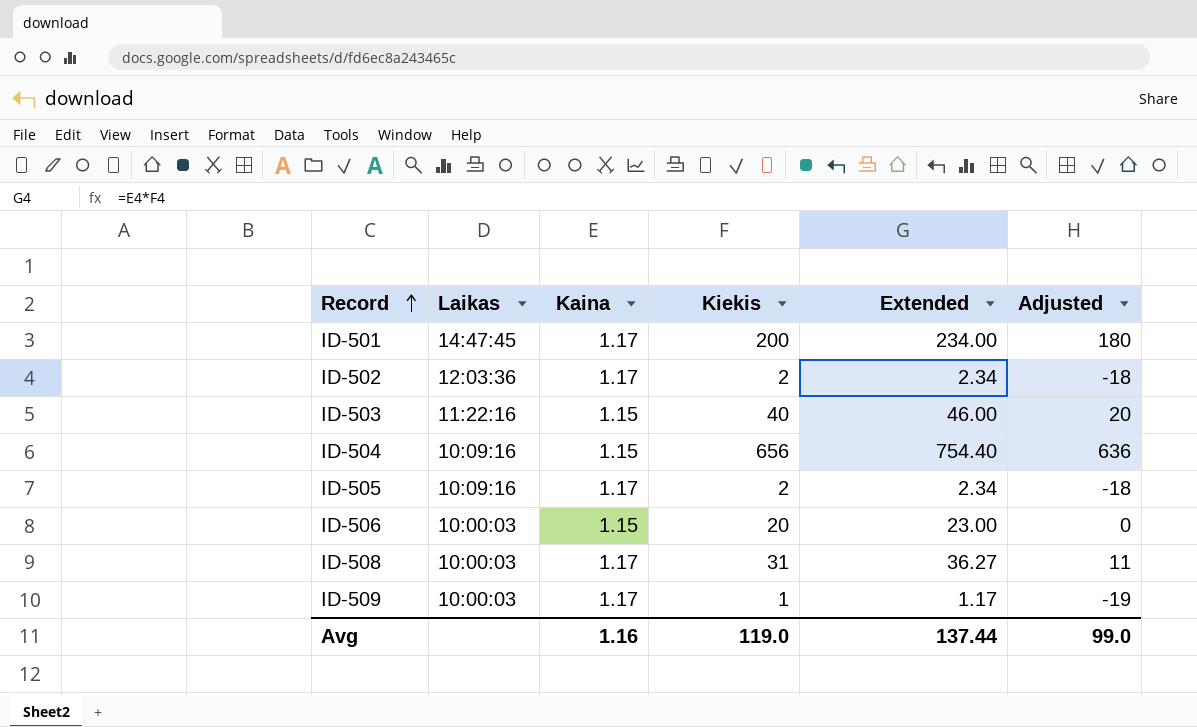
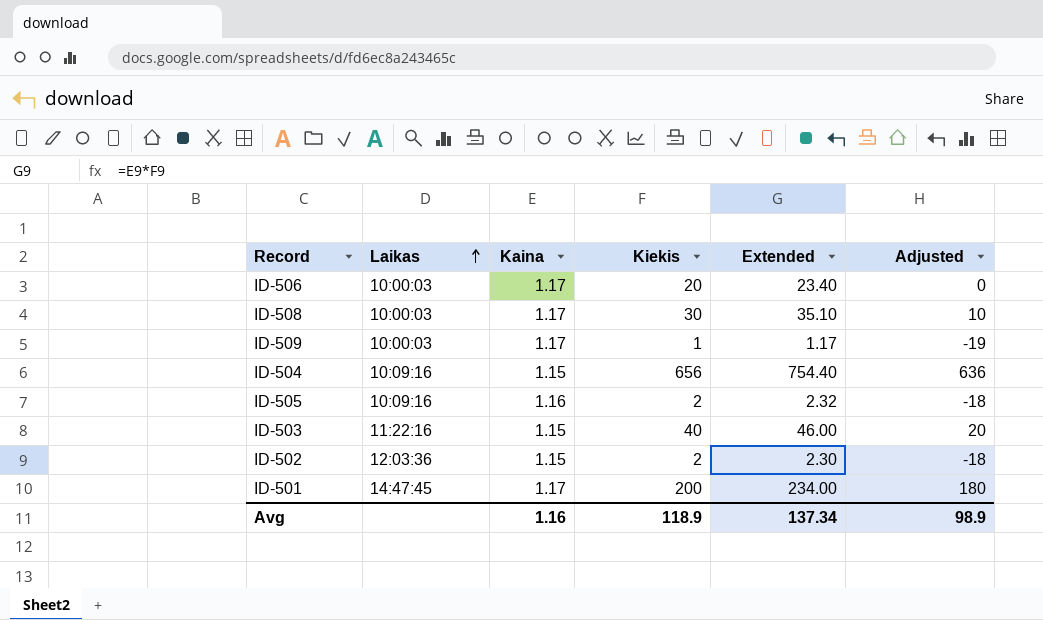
row order: Record ascending -> Laikas ascending
ID-506 | Kaina: 1.15 -> 1.17
ID-506 | Extended: 23.00 -> 23.40
ID-508 | Kiekis: 31 -> 30
ID-508 | Extended: 36.27 -> 35.10
ID-508 | Adjusted: 11 -> 10
ID-505 | Kaina: 1.17 -> 1.16
ID-505 | Extended: 2.34 -> 2.32
ID-502 | Kaina: 1.17 -> 1.15
ID-502 | Extended: 2.34 -> 2.30
Avg | Kiekis: 119.0 -> 118.9
Avg | Extended: 137.44 -> 137.34
Avg | Adjusted: 99.0 -> 98.9

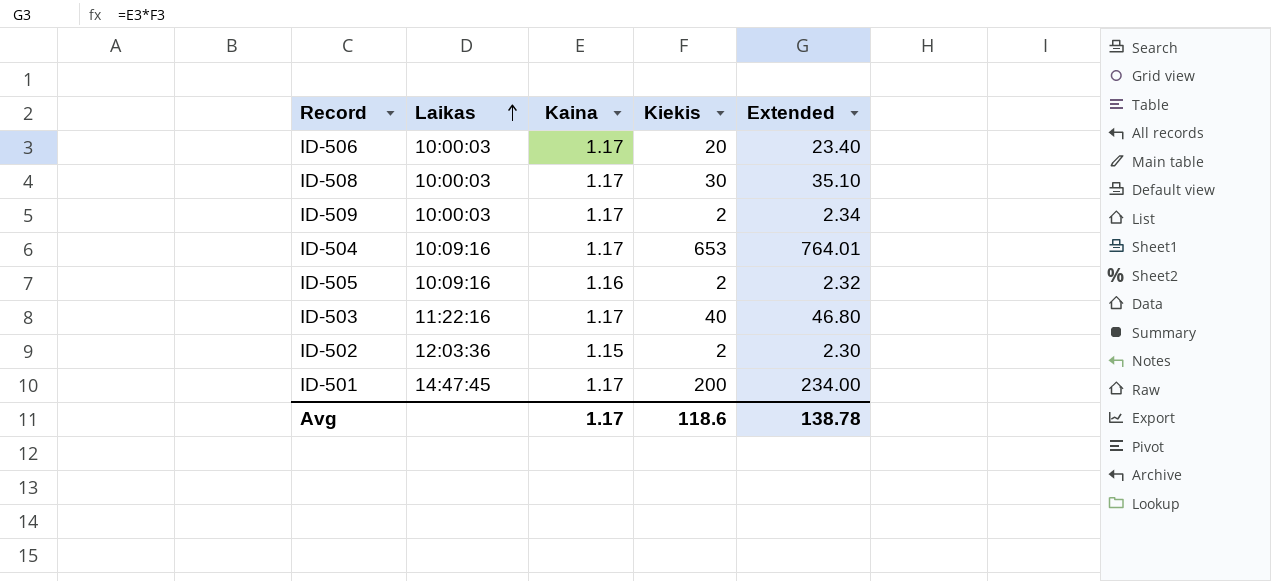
column Adjusted | formula: [Kiekis] - 20 -> none
ID-509 | Kiekis: 1 -> 2
ID-509 | Extended: 1.17 -> 2.34
ID-504 | Kaina: 1.15 -> 1.17
ID-504 | Kiekis: 656 -> 653
ID-504 | Extended: 754.40 -> 764.01
ID-503 | Kaina: 1.15 -> 1.17
ID-503 | Extended: 46.00 -> 46.80
Avg | Kaina: 1.16 -> 1.17
Avg | Kiekis: 118.9 -> 118.6
Avg | Extended: 137.34 -> 138.78

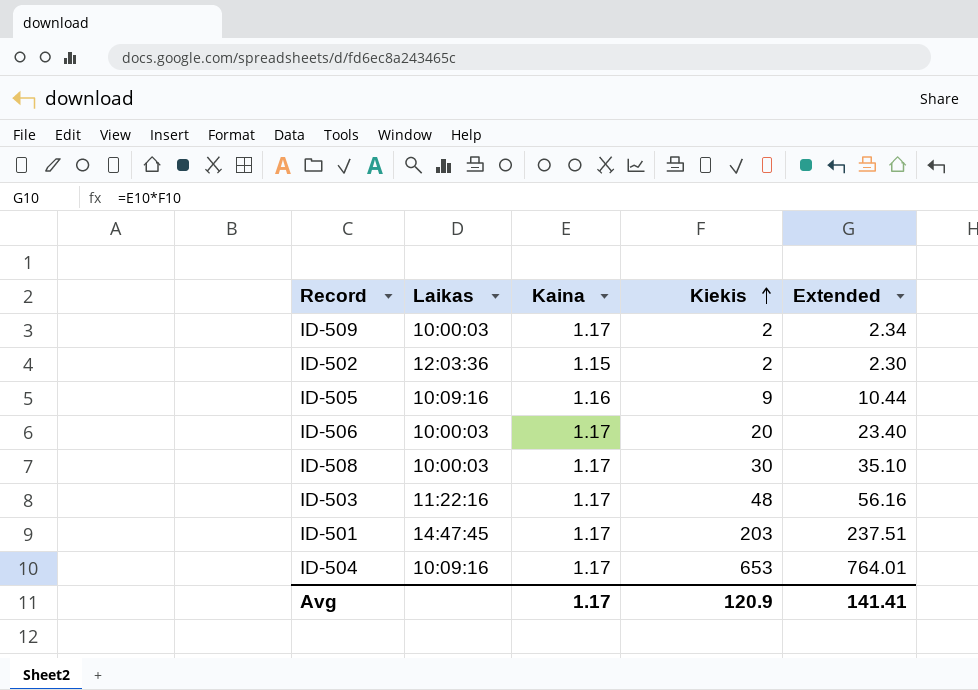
row order: Laikas ascending -> Kiekis ascending
ID-505 | Kiekis: 2 -> 9
ID-505 | Extended: 2.32 -> 10.44
ID-503 | Kiekis: 40 -> 48
ID-503 | Extended: 46.80 -> 56.16
ID-501 | Kiekis: 200 -> 203
ID-501 | Extended: 234.00 -> 237.51
Avg | Kiekis: 118.6 -> 120.9
Avg | Extended: 138.78 -> 141.41

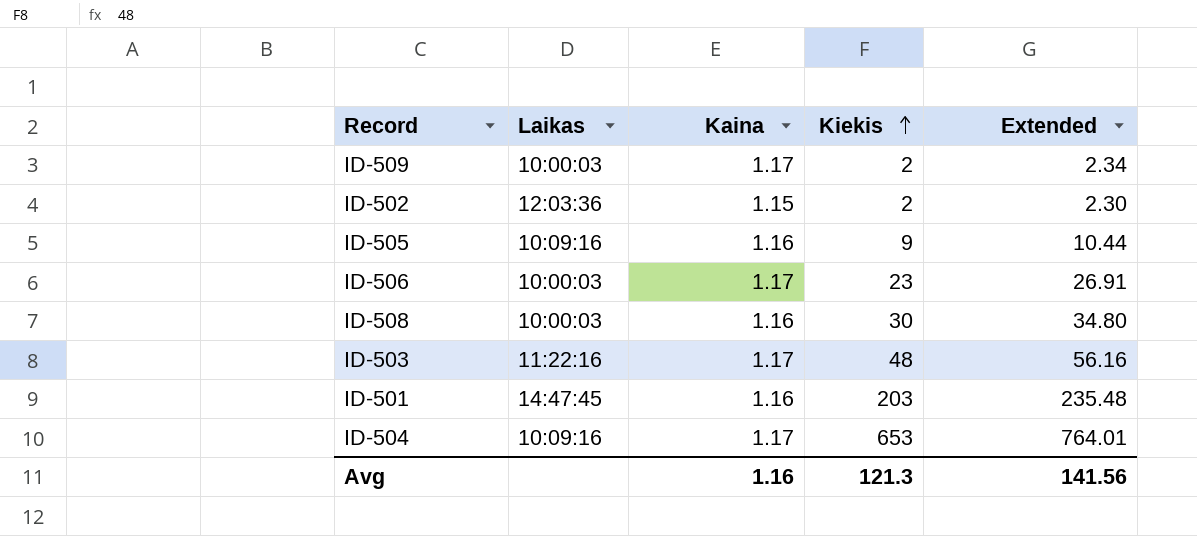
ID-506 | Kiekis: 20 -> 23
ID-506 | Extended: 23.40 -> 26.91
ID-508 | Kaina: 1.17 -> 1.16
ID-508 | Extended: 35.10 -> 34.80
ID-501 | Kaina: 1.17 -> 1.16
ID-501 | Extended: 237.51 -> 235.48
Avg | Kaina: 1.17 -> 1.16
Avg | Kiekis: 120.9 -> 121.3
Avg | Extended: 141.41 -> 141.56

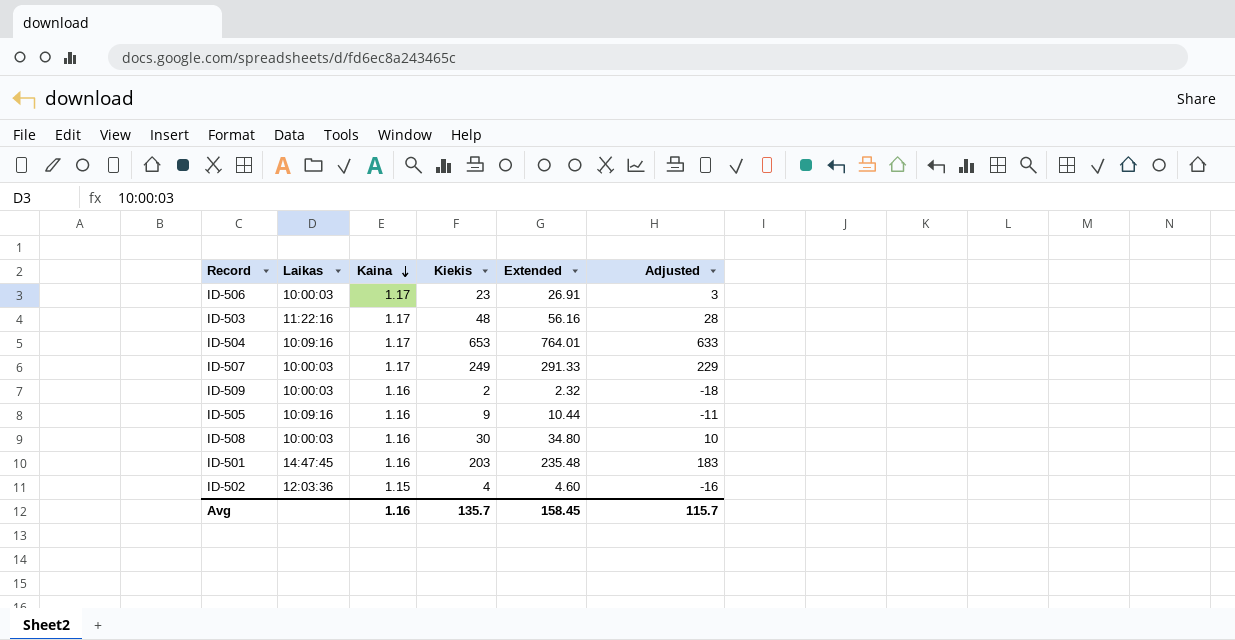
row order: Kiekis ascending -> Kaina descending
column Adjusted | formula: none -> [Kiekis] - 20
row ID-507: none -> 10:00:03 | 1.17 | 249 | 291.33 | 229
ID-509 | Kaina: 1.17 -> 1.16
ID-509 | Extended: 2.34 -> 2.32
ID-502 | Kiekis: 2 -> 4
ID-502 | Extended: 2.30 -> 4.60
Avg | Kiekis: 121.3 -> 135.7
Avg | Extended: 141.56 -> 158.45

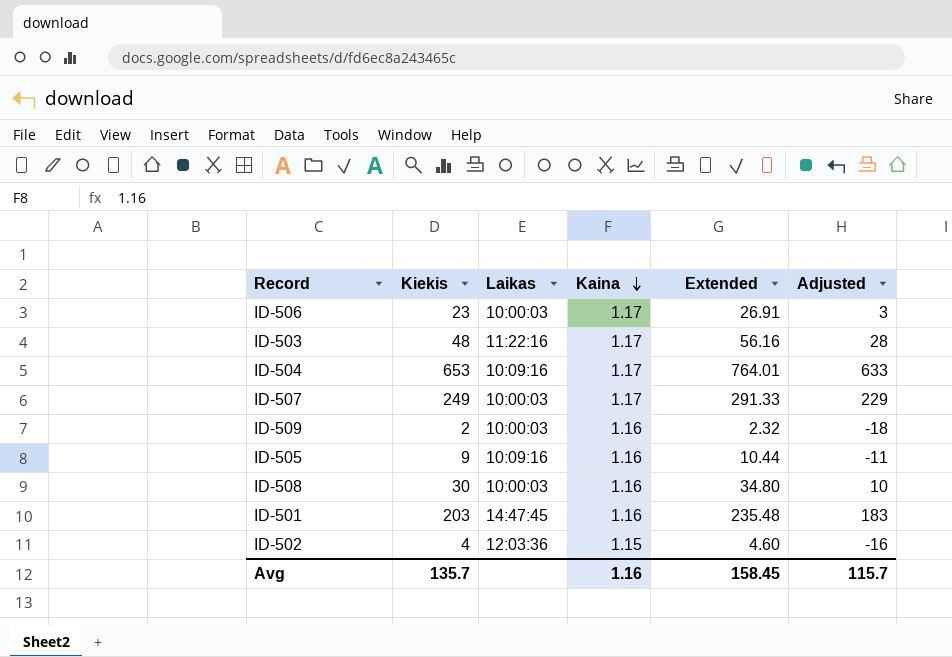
column Kiekis | position: 4 -> 2

